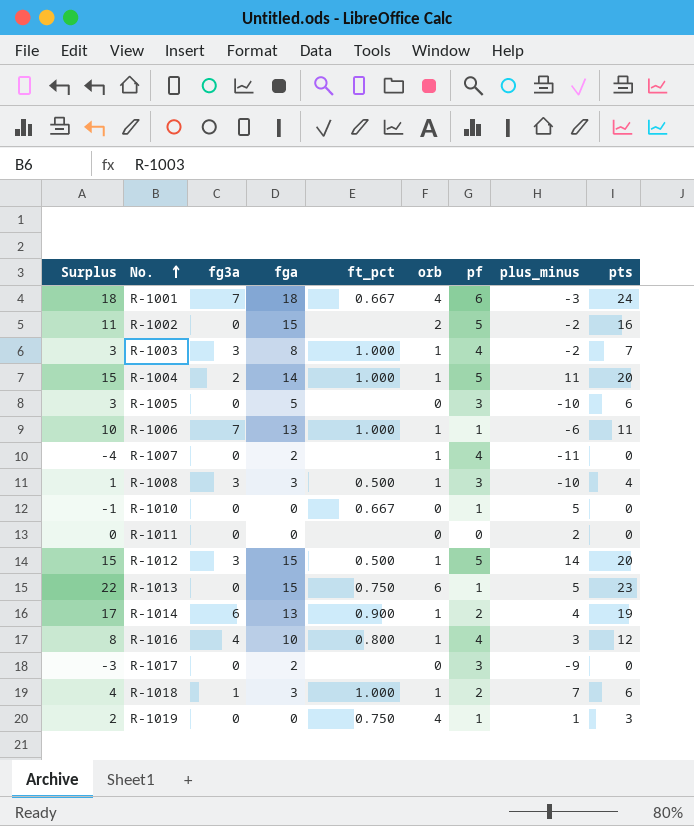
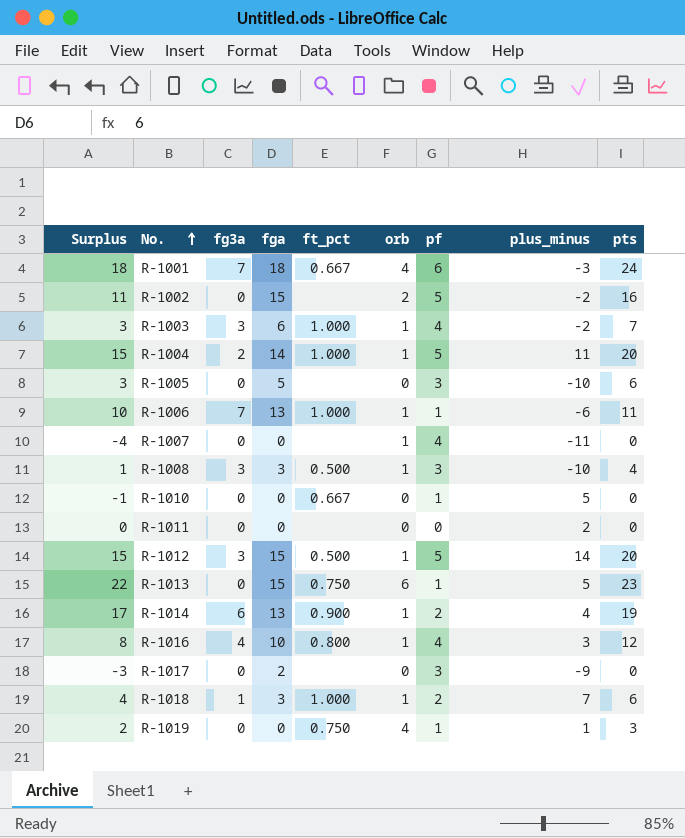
R-1003 | fga: 8 -> 6
R-1007 | fga: 2 -> 0

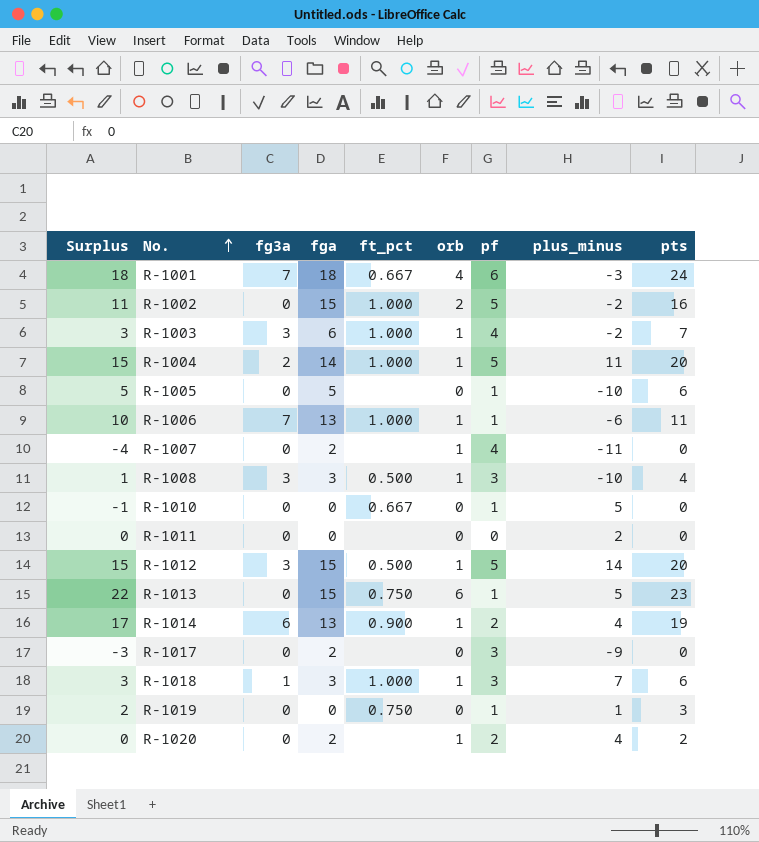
row R-1016: 8 | 4 | 10 | 0.800 | 1 | 4 | 3 | 12 -> none
R-1002 | ft_pct: none -> 1.000
R-1005 | Surplus: 3 -> 5
R-1005 | pf: 3 -> 1
R-1007 | fga: 0 -> 2
R-1018 | Surplus: 4 -> 3
R-1018 | pf: 2 -> 3
R-1019 | orb: 4 -> 0
row R-1020: none -> 0 | 0 | 2 | none | 1 | 2 | 4 | 2

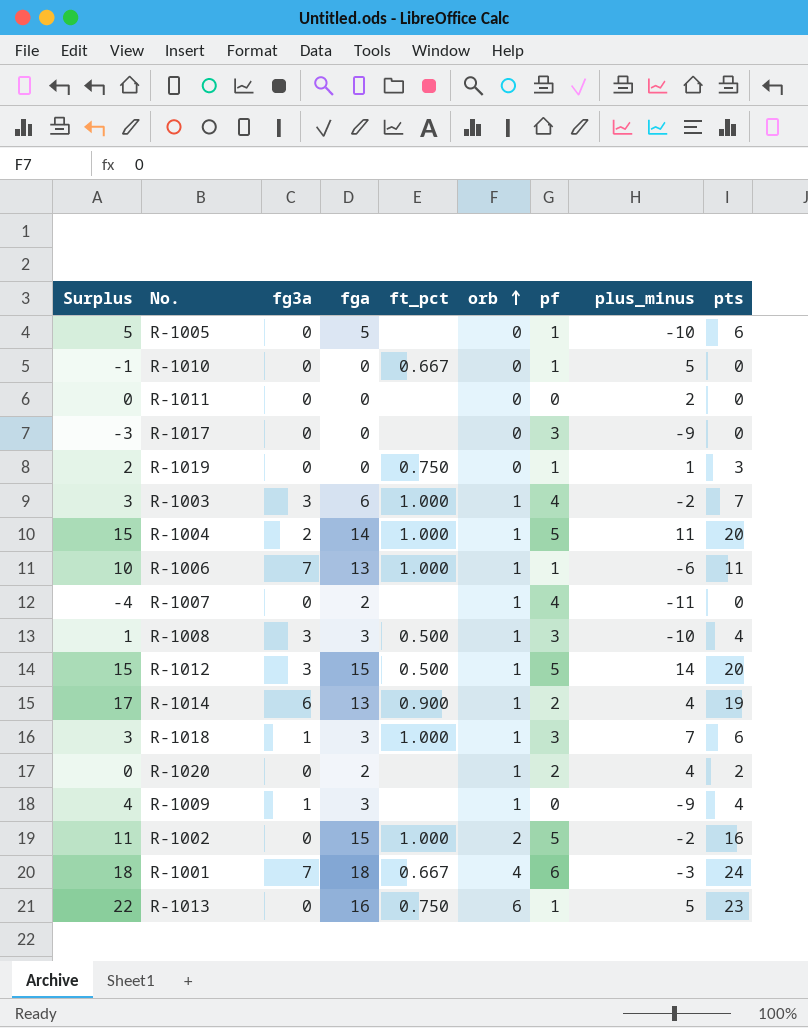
row order: No. ascending -> orb ascending
R-1017 | fga: 2 -> 0
row R-1009: none -> 4 | 1 | 3 | none | 1 | 0 | -9 | 4
R-1013 | fga: 15 -> 16

